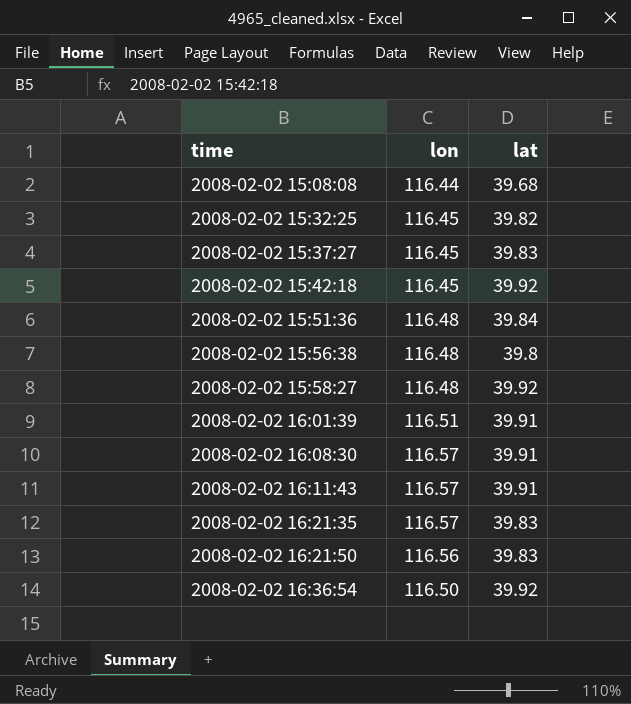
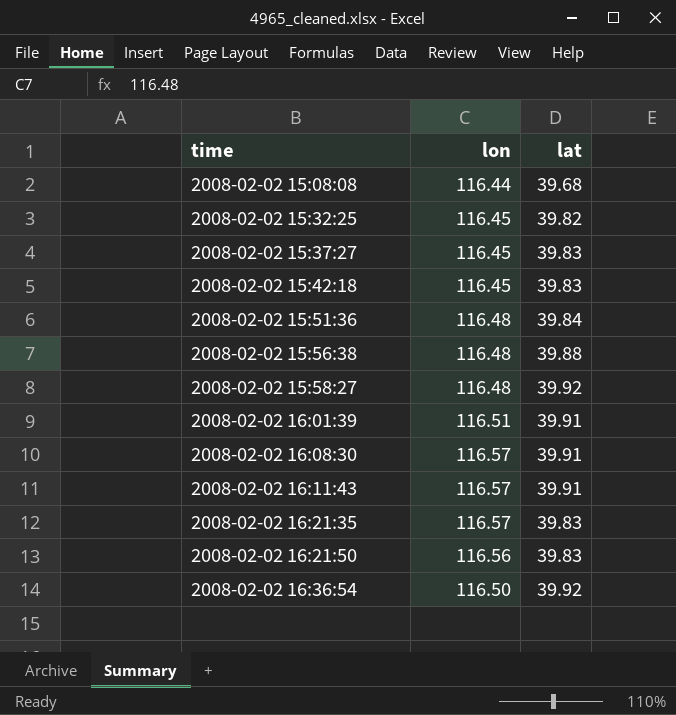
2008-02-02 15:42:18 | lat: 39.92 -> 39.83
2008-02-02 15:56:38 | lat: 39.8 -> 39.88

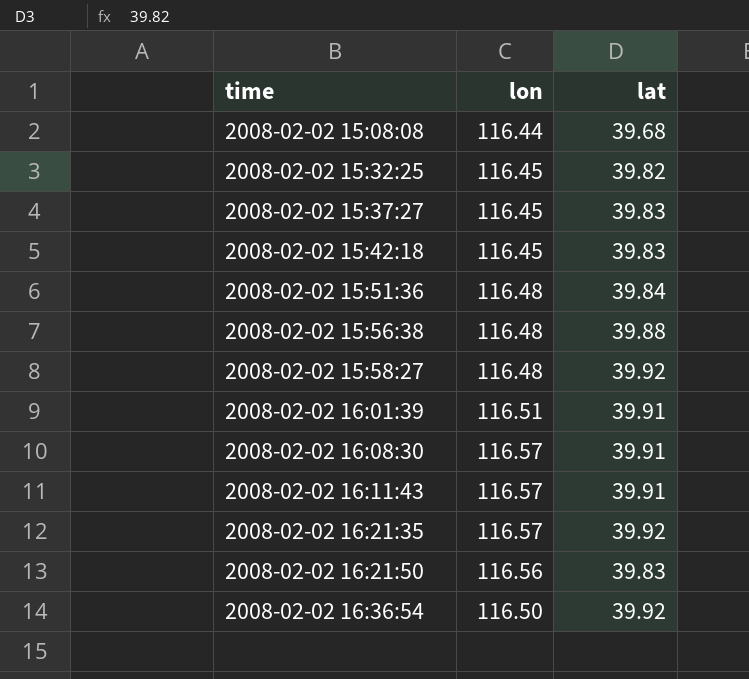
2008-02-02 16:21:35 | lat: 39.83 -> 39.92

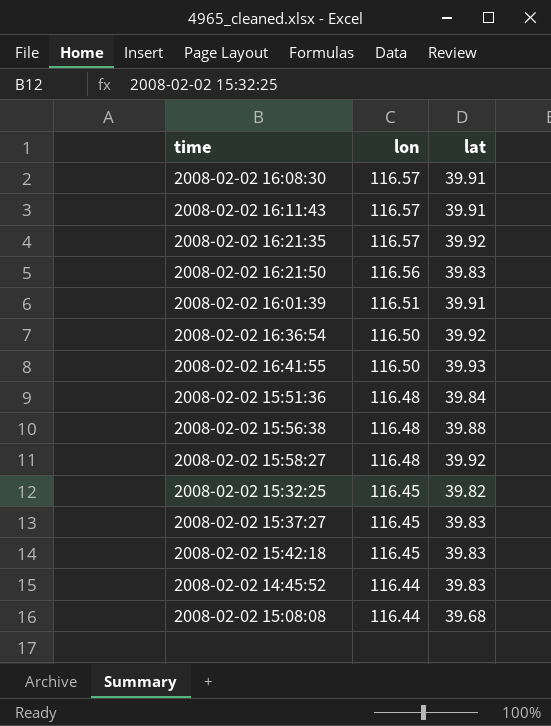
row order: time ascending -> lon descending
row 2008-02-02 16:41:55: none -> 116.50 | 39.93
row 2008-02-02 14:45:52: none -> 116.44 | 39.83

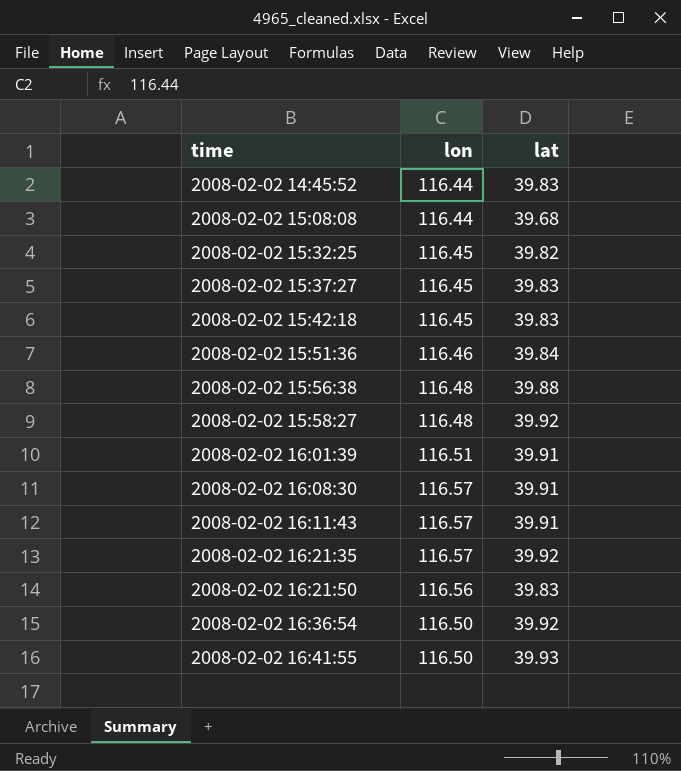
row order: lon descending -> time ascending
2008-02-02 15:51:36 | lon: 116.48 -> 116.46

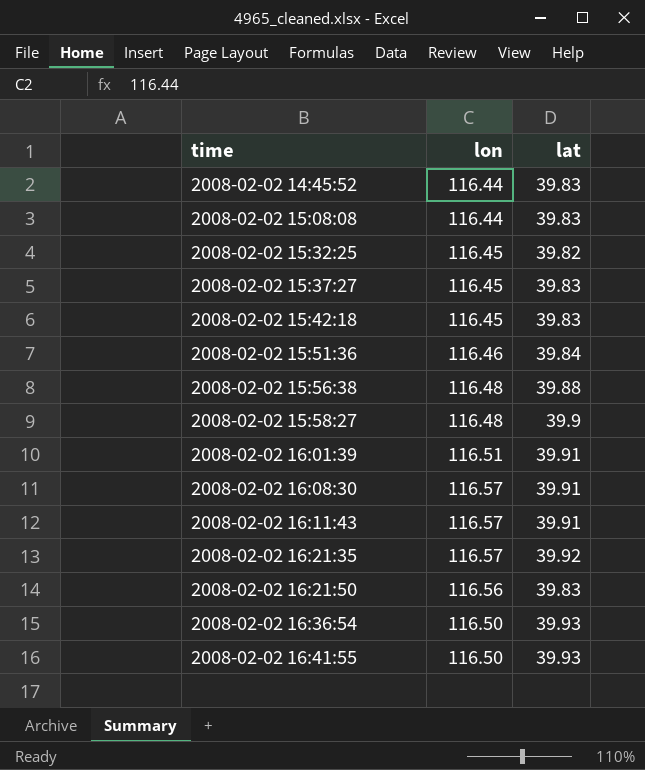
2008-02-02 15:08:08 | lat: 39.68 -> 39.83
2008-02-02 15:58:27 | lat: 39.92 -> 39.9
2008-02-02 16:36:54 | lat: 39.92 -> 39.93

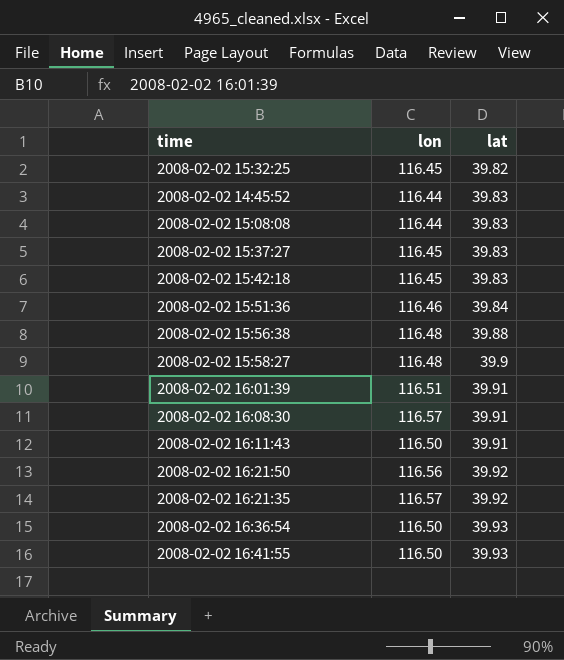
row order: time ascending -> lat ascending
2008-02-02 16:11:43 | lon: 116.57 -> 116.50
2008-02-02 16:21:50 | lat: 39.83 -> 39.92

